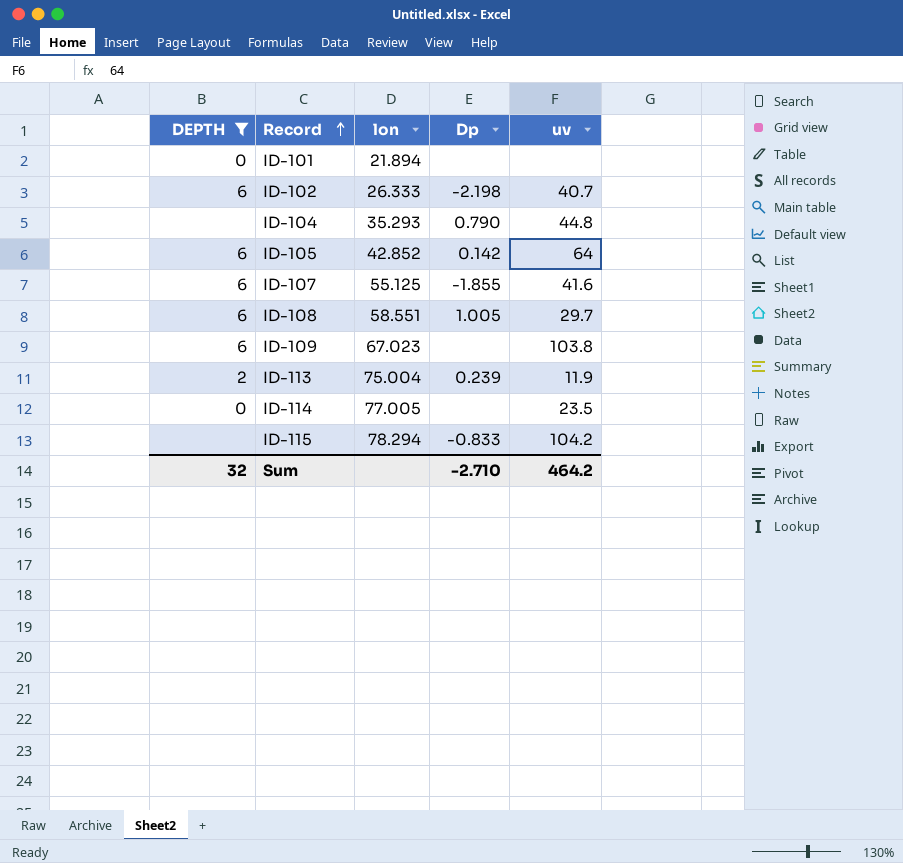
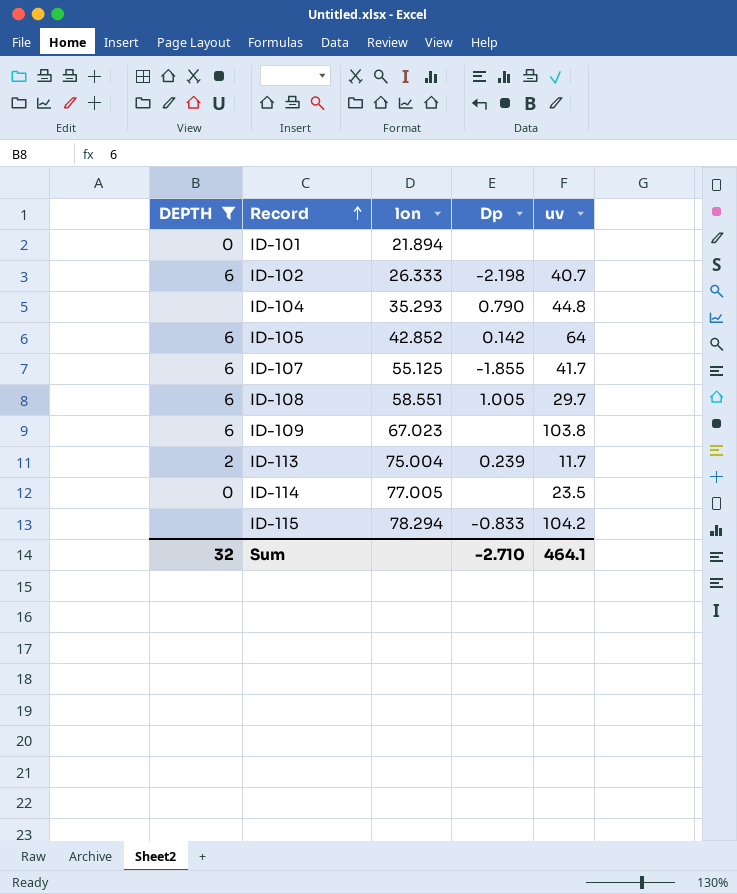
ID-107 | uv: 41.6 -> 41.7
ID-113 | uv: 11.9 -> 11.7
Sum | uv: 464.2 -> 464.1

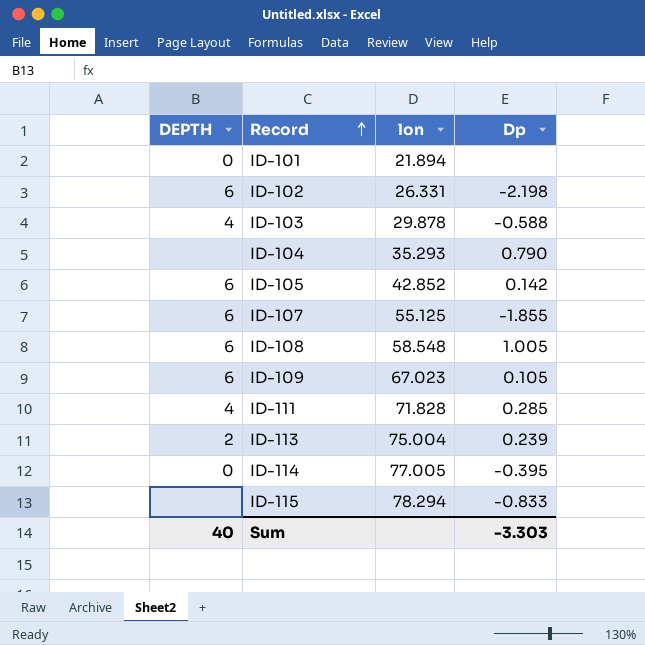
filter: DEPTH != 4 -> none
column uv | position: 5 -> none
ID-102 | lon: 26.333 -> 26.331
ID-108 | lon: 58.551 -> 58.548
ID-109 | Dp: none -> 0.105
ID-114 | Dp: none -> -0.395
Sum | DEPTH: 32 -> 40
Sum | Dp: -2.710 -> -3.303

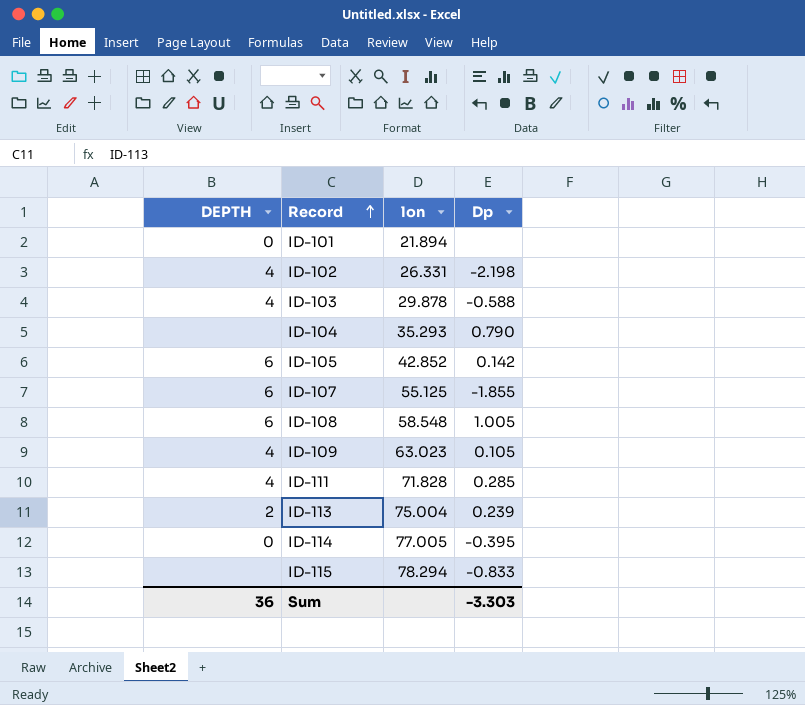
ID-102 | DEPTH: 6 -> 4
ID-109 | DEPTH: 6 -> 4
ID-109 | lon: 67.023 -> 63.023
Sum | DEPTH: 40 -> 36

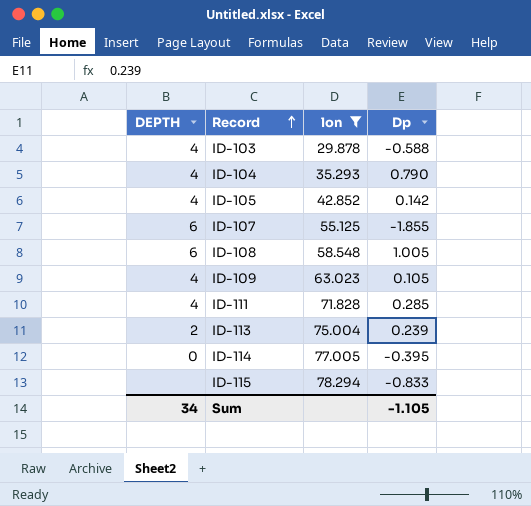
filter: none -> lon >= 29.878
ID-104 | DEPTH: none -> 4
ID-105 | DEPTH: 6 -> 4
Sum | DEPTH: 36 -> 34
Sum | Dp: -3.303 -> -1.105

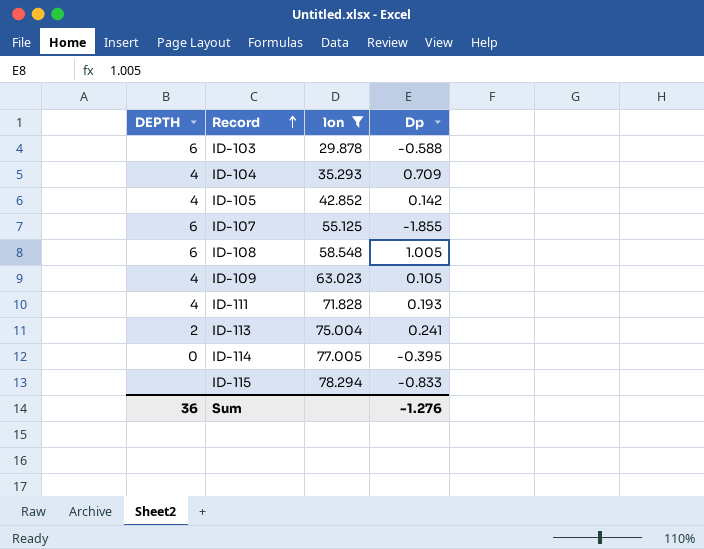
ID-103 | DEPTH: 4 -> 6
ID-104 | Dp: 0.790 -> 0.709
ID-111 | Dp: 0.285 -> 0.193
ID-113 | Dp: 0.239 -> 0.241
Sum | DEPTH: 34 -> 36
Sum | Dp: -1.105 -> -1.276

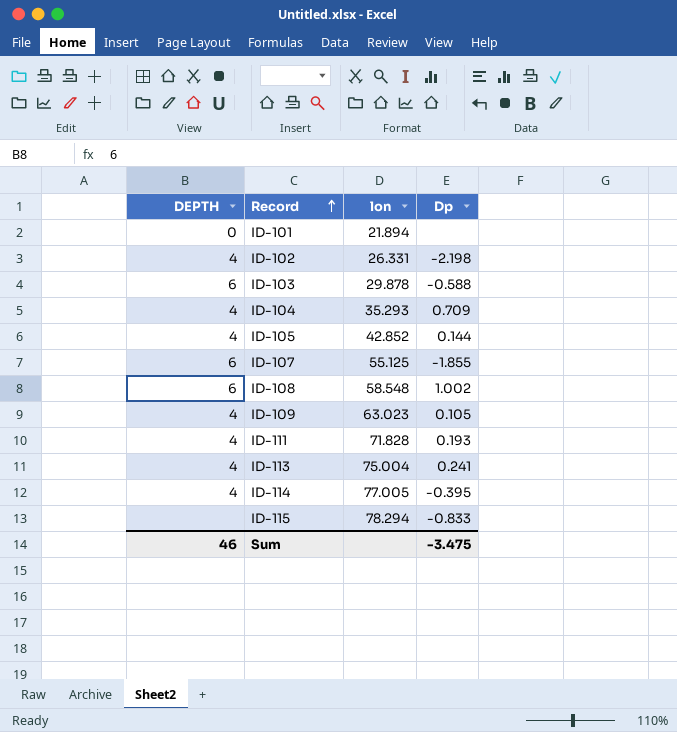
filter: lon >= 29.878 -> none
ID-105 | Dp: 0.142 -> 0.144
ID-108 | Dp: 1.005 -> 1.002
ID-113 | DEPTH: 2 -> 4
ID-114 | DEPTH: 0 -> 4
Sum | DEPTH: 36 -> 46
Sum | Dp: -1.276 -> -3.475

